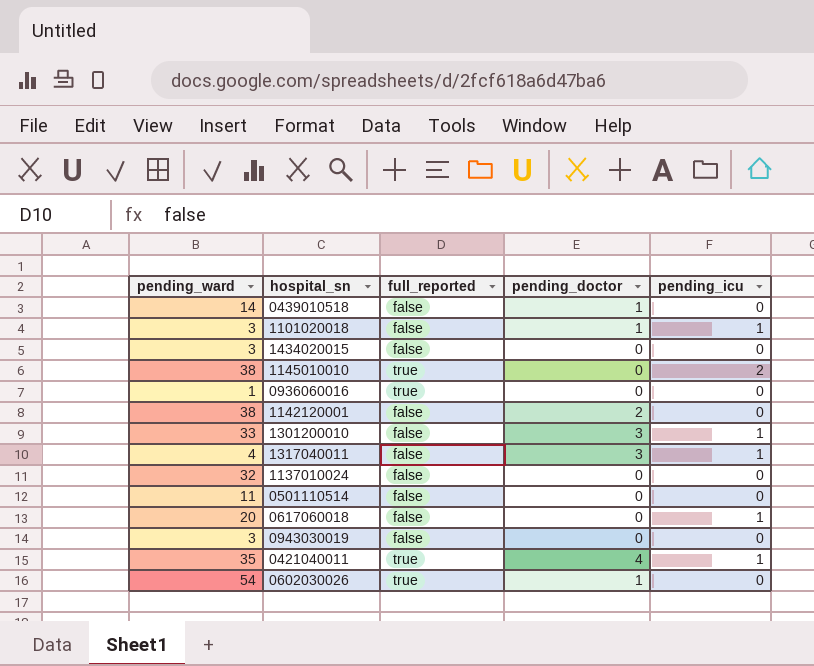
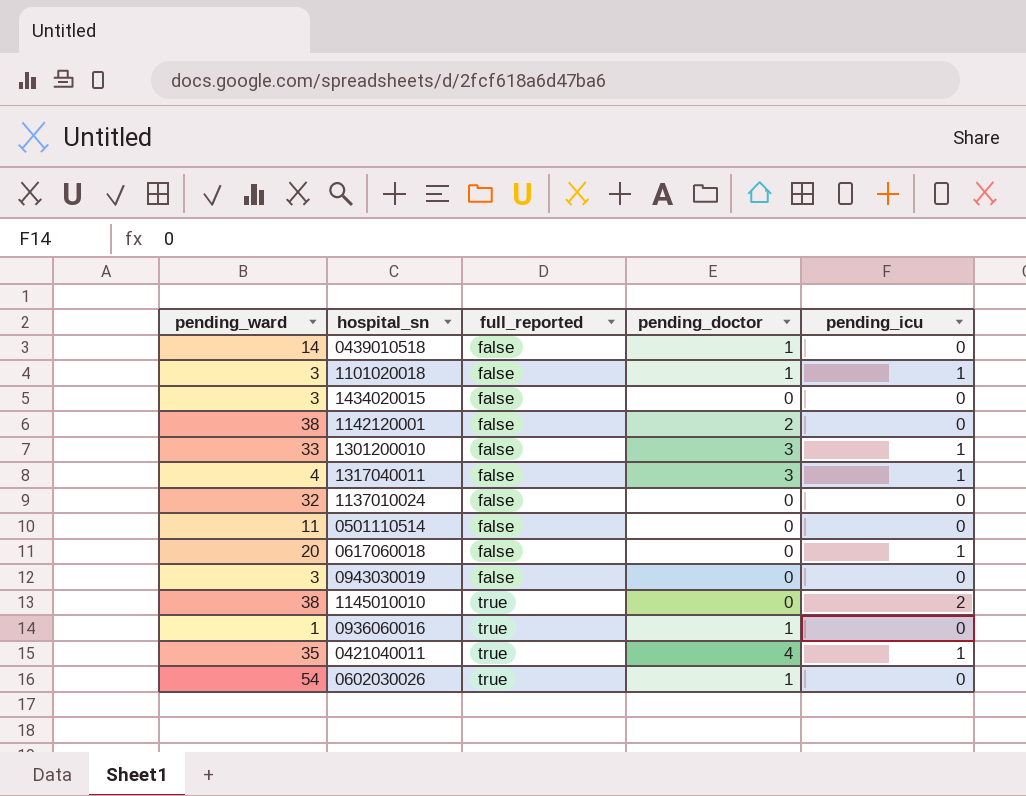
row order: none -> full_reported ascending
0936060016 | pending_doctor: 0 -> 1

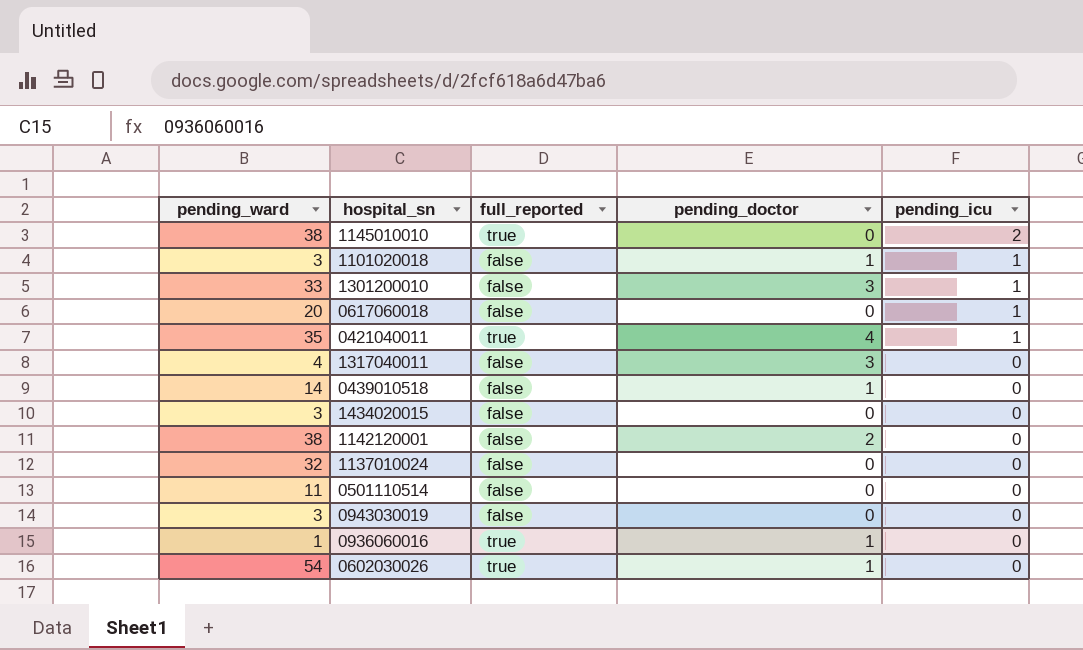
row order: full_reported ascending -> pending_icu descending
1317040011 | pending_icu: 1 -> 0

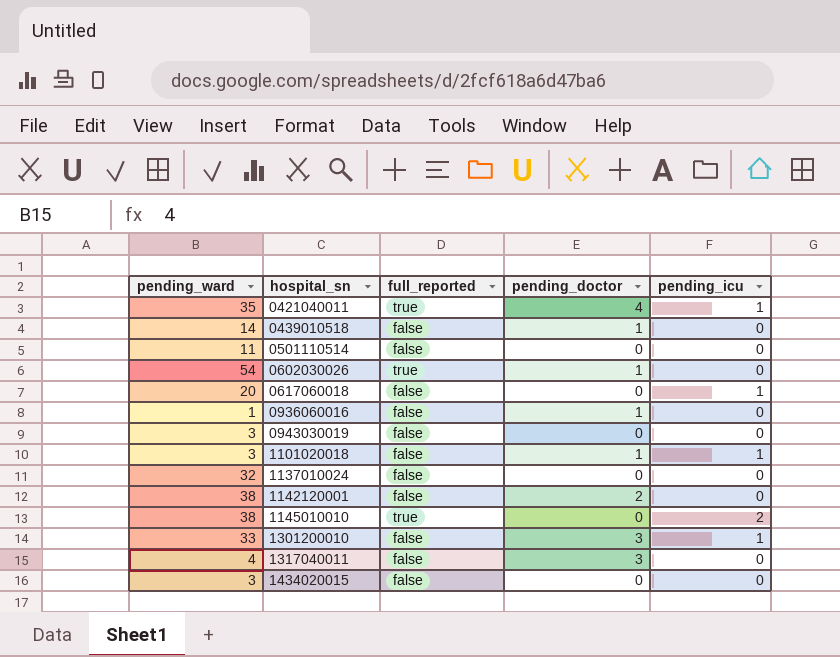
row order: pending_icu descending -> hospital_sn ascending
0936060016 | full_reported: true -> false

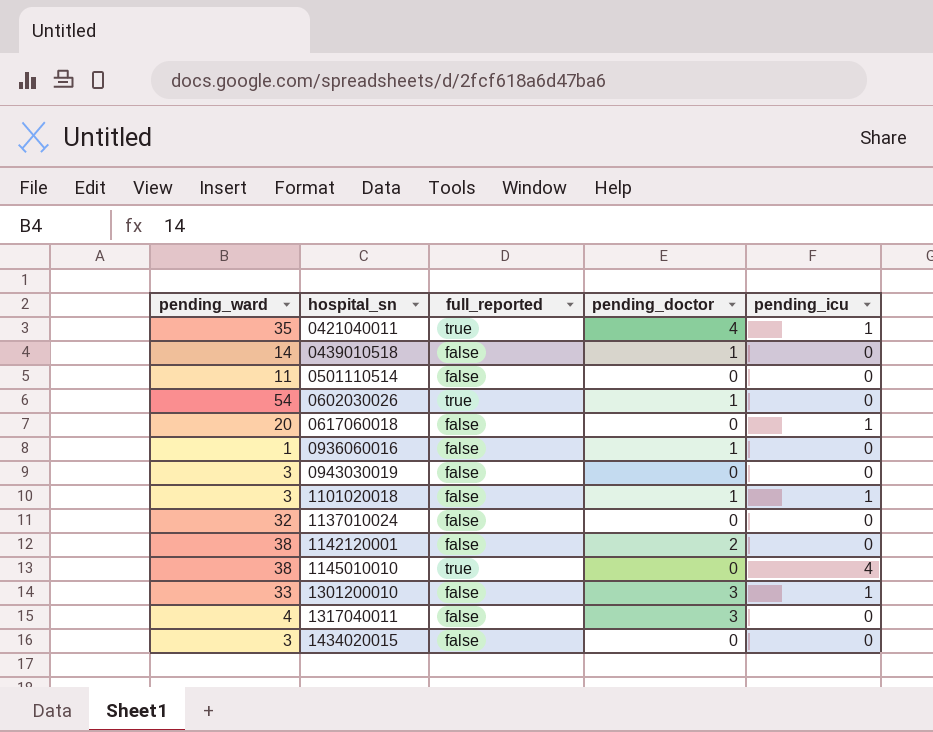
1145010010 | pending_icu: 2 -> 4

